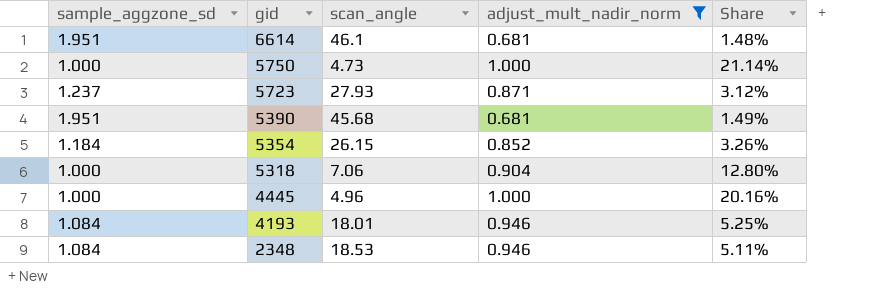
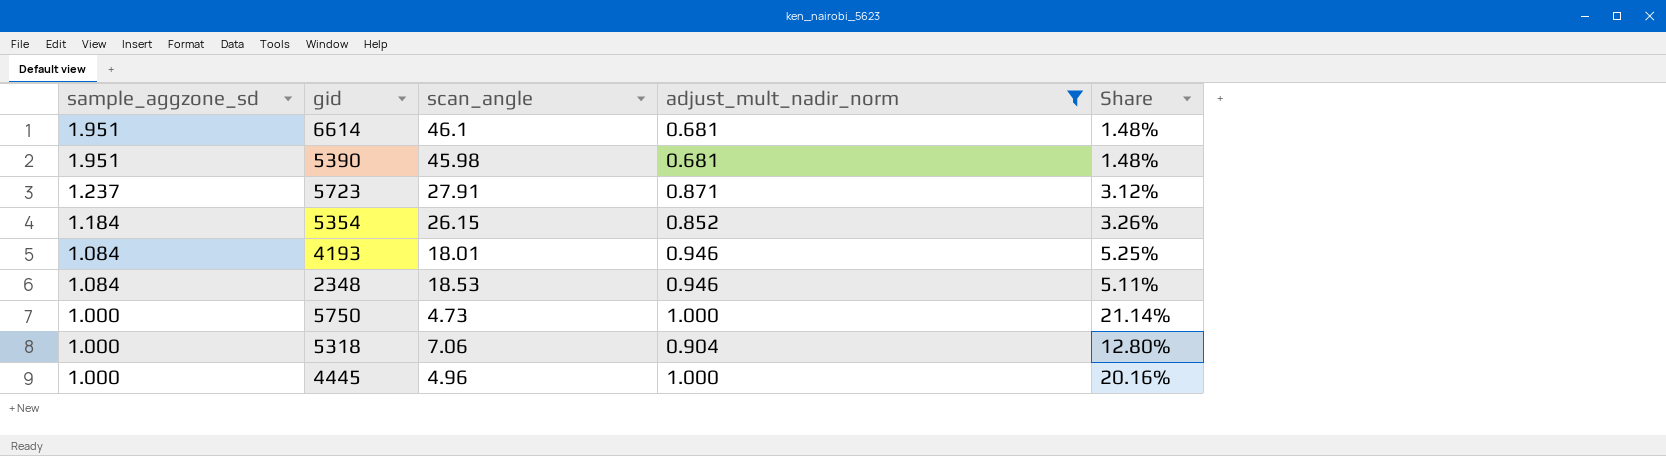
row order: gid descending -> sample_aggzone_sd descending
5390 | scan_angle: 45.68 -> 45.98
5390 | Share: 1.49% -> 1.48%
5723 | scan_angle: 27.93 -> 27.91

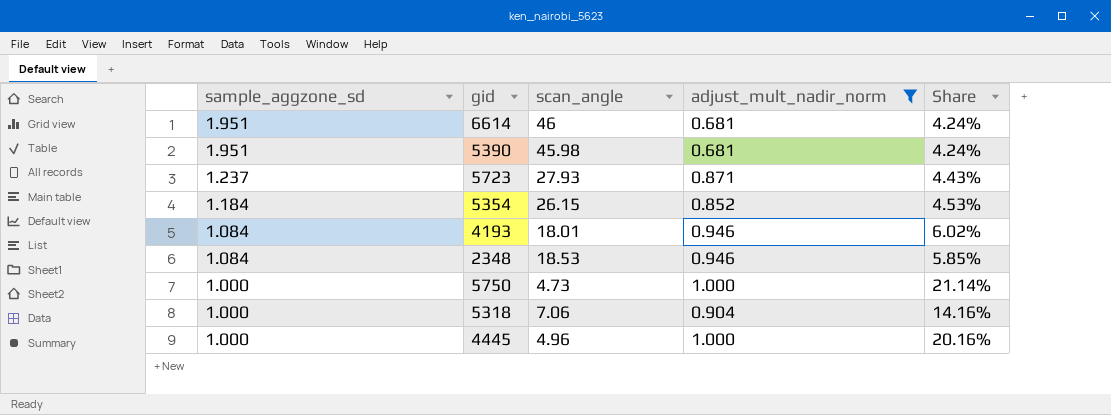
column Share | formula: [adjust_mult_nadir_norm] / [scan_angle] -> [sample_aggzone_sd] / [scan_angle]
6614 | scan_angle: 46.1 -> 46
5723 | scan_angle: 27.91 -> 27.93

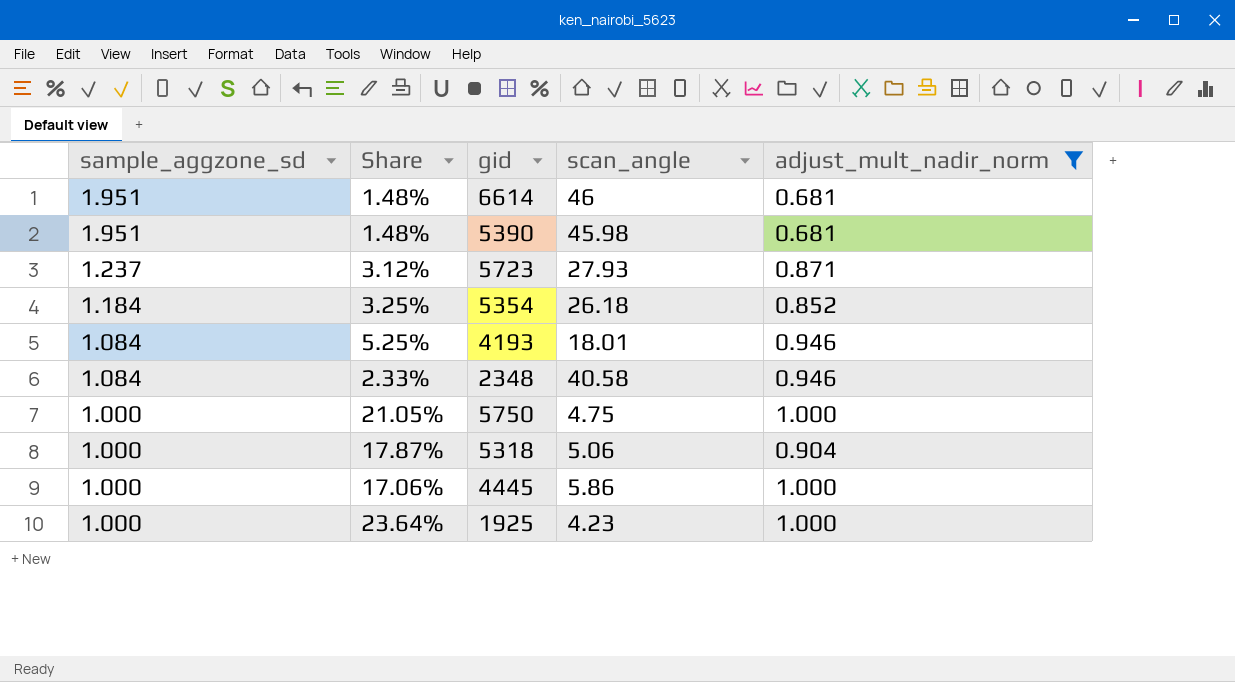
column Share | formula: [sample_aggzone_sd] / [scan_angle] -> [adjust_mult_nadir_norm] / [scan_angle]
column Share | position: 5 -> 2
5354 | scan_angle: 26.15 -> 26.18
2348 | scan_angle: 18.53 -> 40.58
5750 | scan_angle: 4.73 -> 4.75
5318 | scan_angle: 7.06 -> 5.06
4445 | scan_angle: 4.96 -> 5.86
row 1925: none -> 1.000 | 23.64% | 4.23 | 1.000

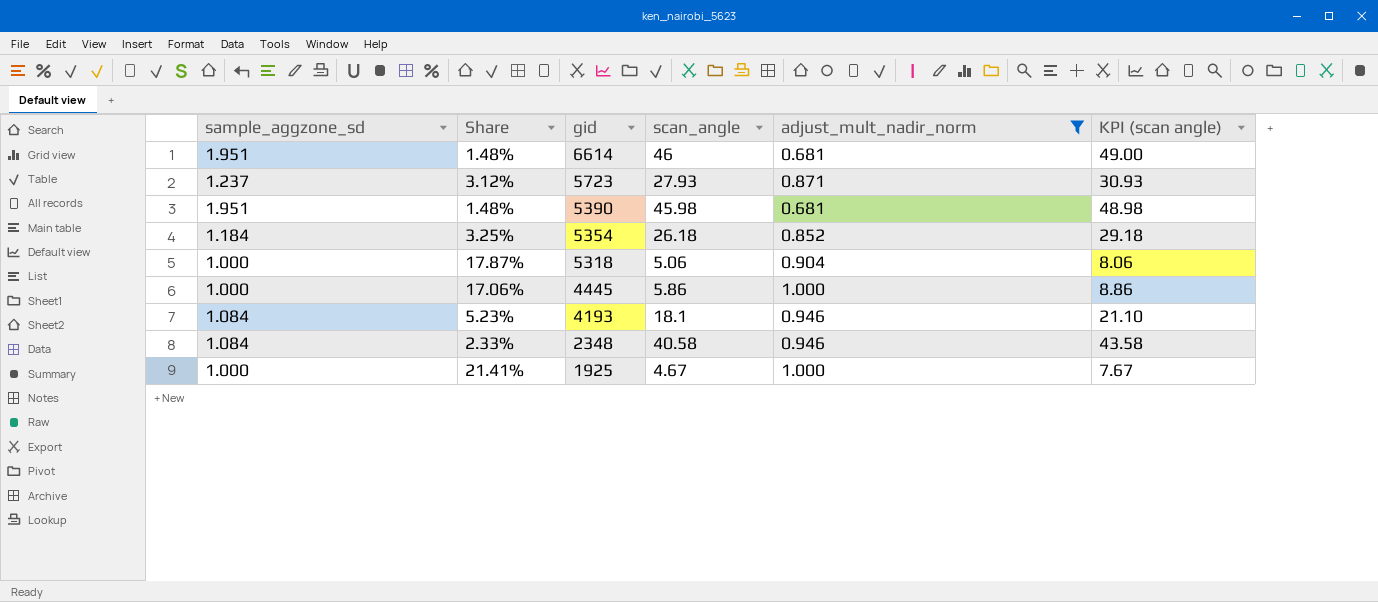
row order: sample_aggzone_sd descending -> gid descending
column KPI (scan angle) | formula: none -> [scan_angle] + 3
row 5750: 1.000 | 21.05% | 4.75 | 1.000 -> none
4193 | Share: 5.25% -> 5.23%
4193 | scan_angle: 18.01 -> 18.1
1925 | Share: 23.64% -> 21.41%
1925 | scan_angle: 4.23 -> 4.67

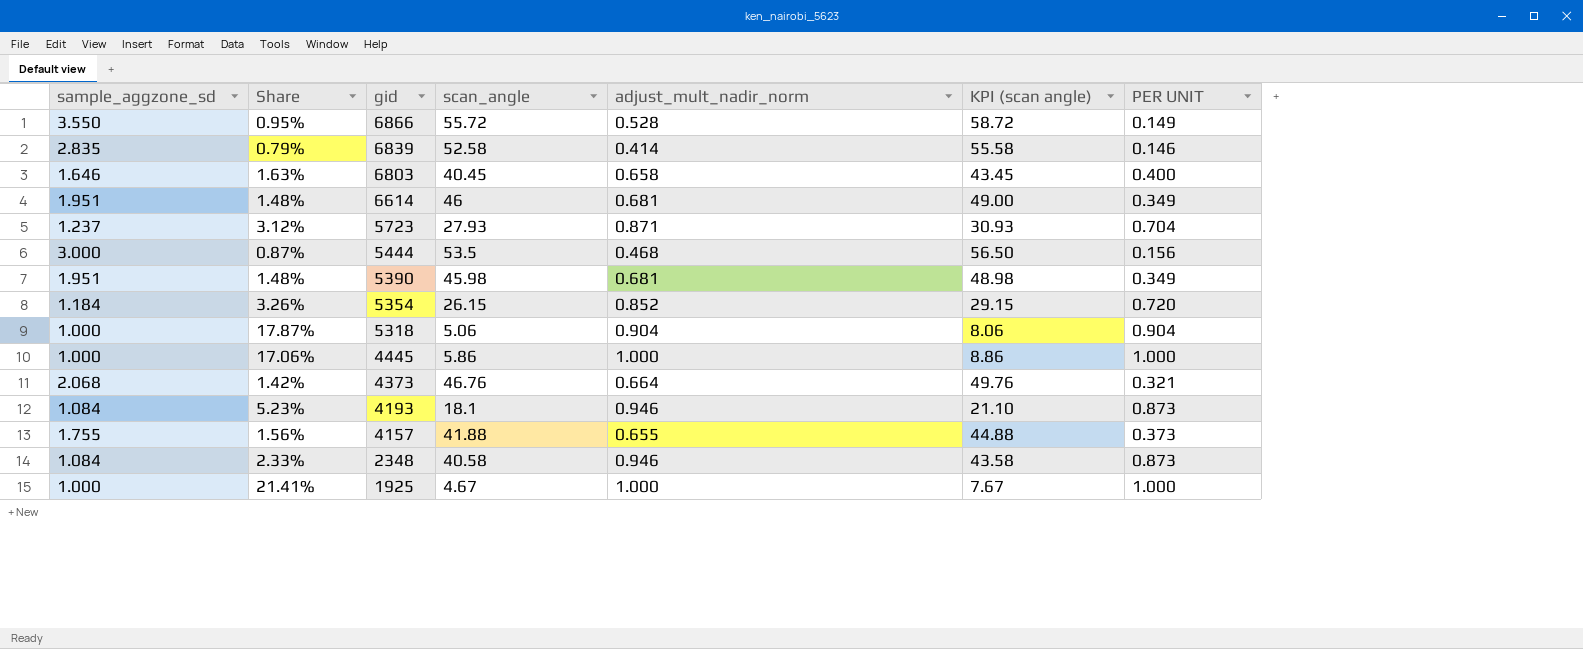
filter: adjust_mult_nadir_norm >= 0.681 -> none
column PER UNIT | formula: none -> [adjust_mult_nadir_norm] / [sample_aggzone_sd]
5354 | Share: 3.25% -> 3.26%
5354 | scan_angle: 26.18 -> 26.15
5354 | KPI (scan angle): 29.18 -> 29.15

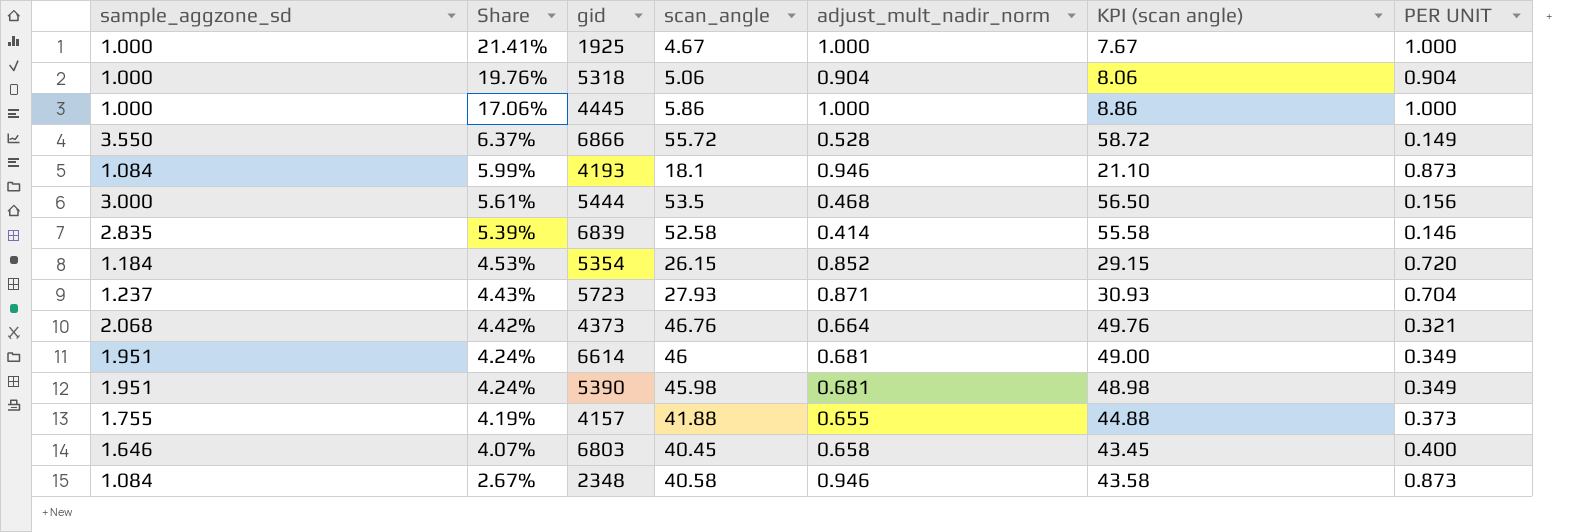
row order: gid descending -> Share descending
column Share | formula: [adjust_mult_nadir_norm] / [scan_angle] -> [sample_aggzone_sd] / [scan_angle]

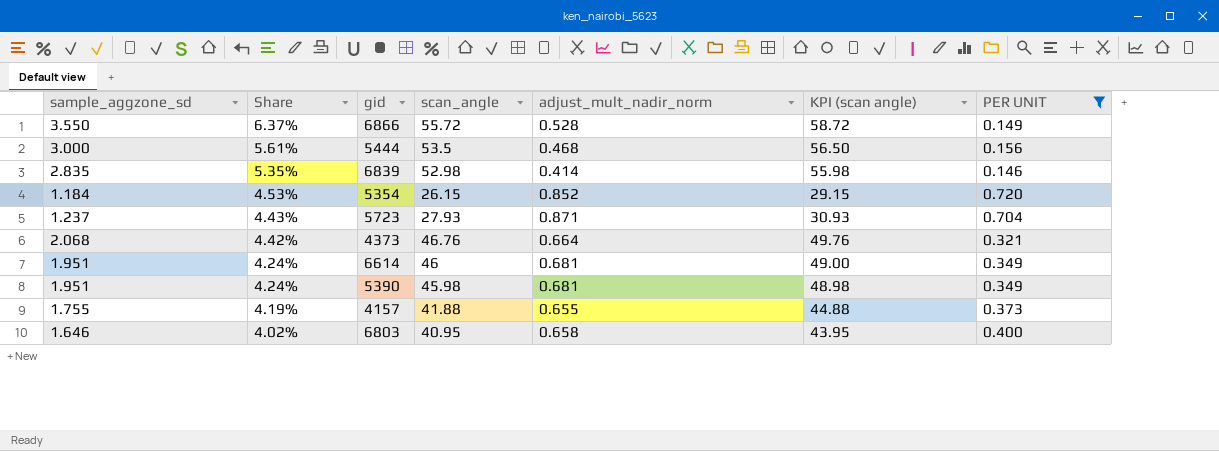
filter: none -> PER UNIT <= 0.720
6839 | Share: 5.39% -> 5.35%
6839 | scan_angle: 52.58 -> 52.98
6839 | KPI (scan angle): 55.58 -> 55.98
6803 | Share: 4.07% -> 4.02%
6803 | scan_angle: 40.45 -> 40.95
6803 | KPI (scan angle): 43.45 -> 43.95

